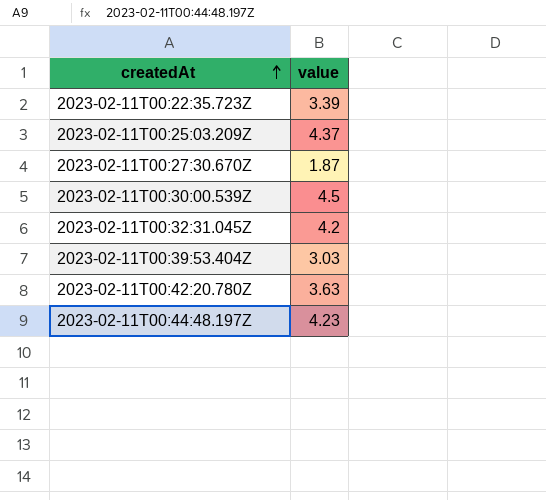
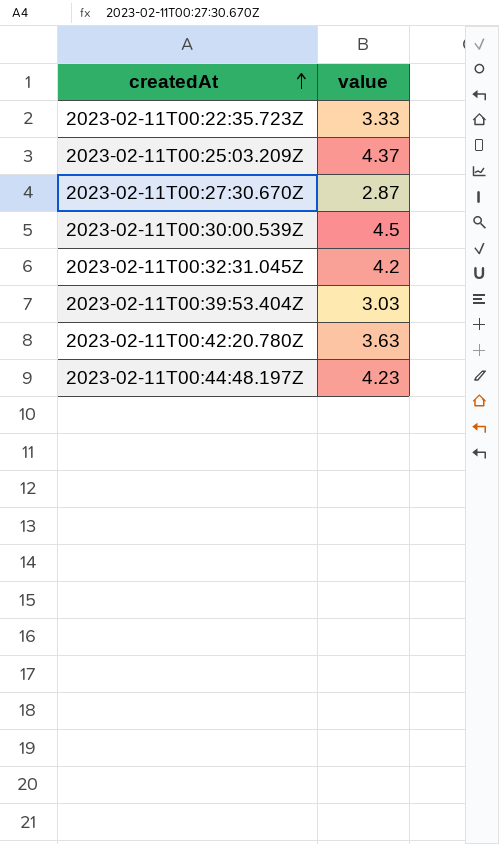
2023-02-11T00:22:35.723Z | value: 3.39 -> 3.33
2023-02-11T00:27:30.670Z | value: 1.87 -> 2.87

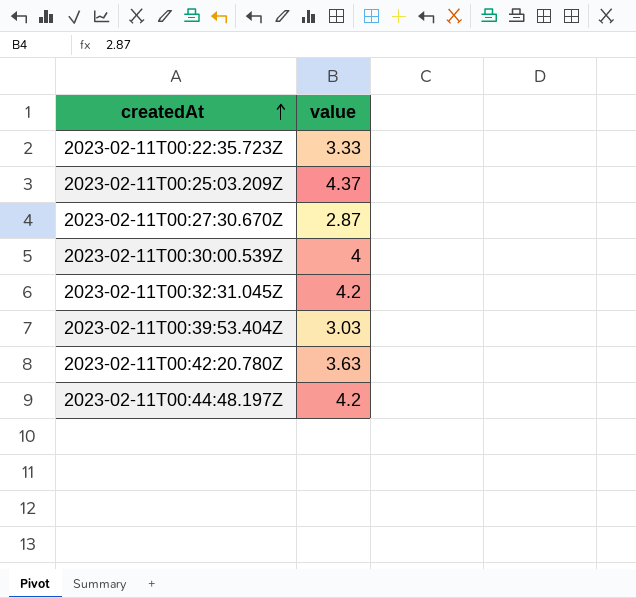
2023-02-11T00:30:00.539Z | value: 4.5 -> 4
2023-02-11T00:44:48.197Z | value: 4.23 -> 4.2

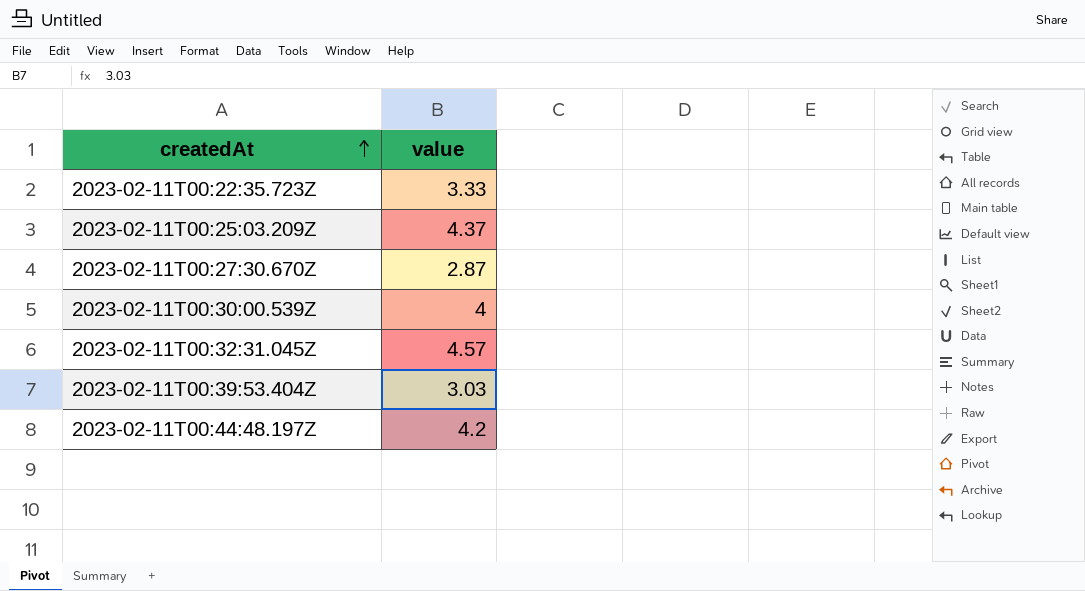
row 2023-02-11T00:42:20.780Z: 3.63 -> none
2023-02-11T00:32:31.045Z | value: 4.2 -> 4.57

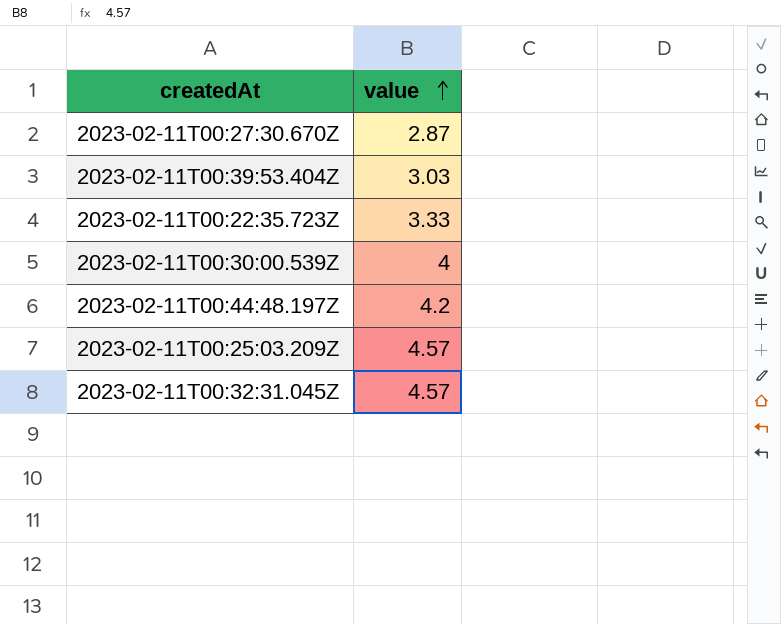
row order: createdAt ascending -> value ascending
2023-02-11T00:25:03.209Z | value: 4.37 -> 4.57

